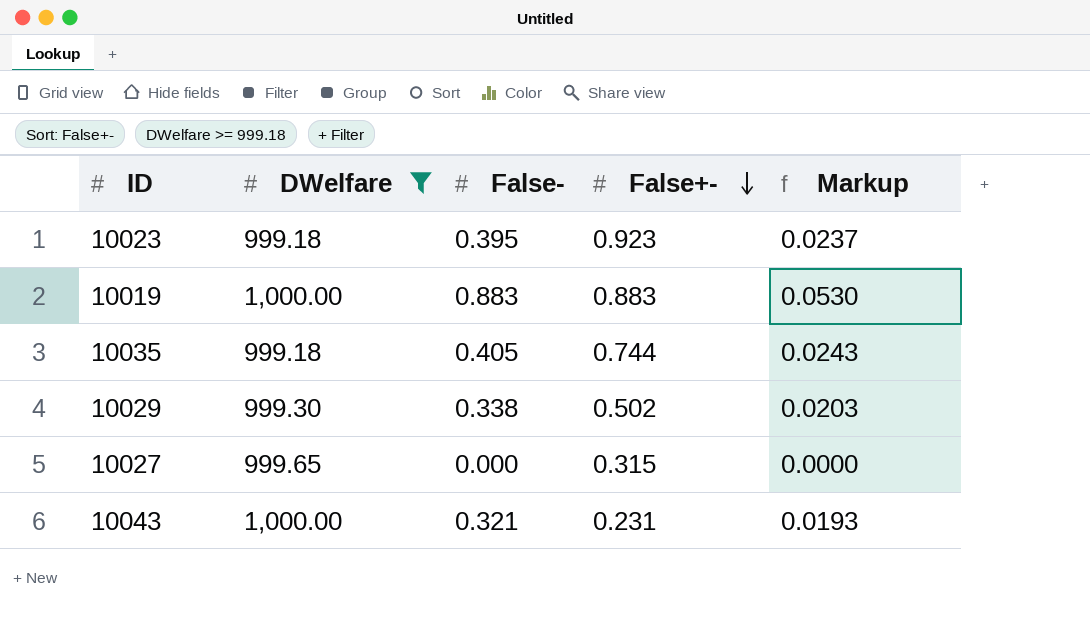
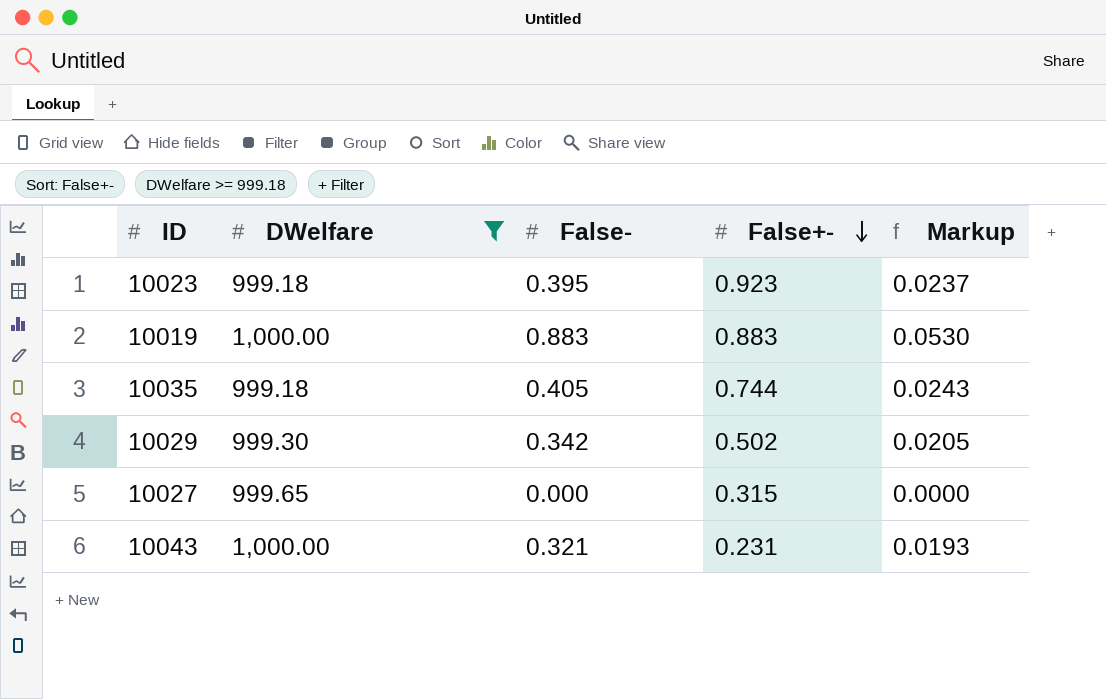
10029 | False-: 0.338 -> 0.342
10029 | Markup: 0.0203 -> 0.0205

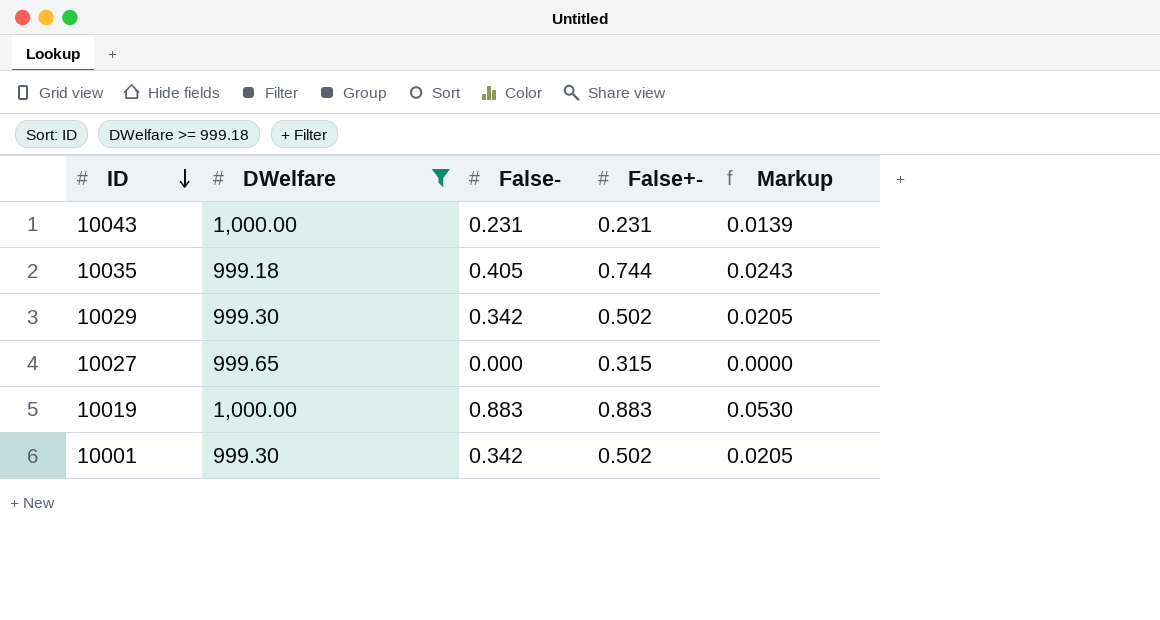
row order: False+- descending -> ID descending
row 10023: 999.18 | 0.395 | 0.923 | 0.0237 -> none
10043 | False-: 0.321 -> 0.231
10043 | Markup: 0.0193 -> 0.0139
row 10001: none -> 999.30 | 0.342 | 0.502 | 0.0205

